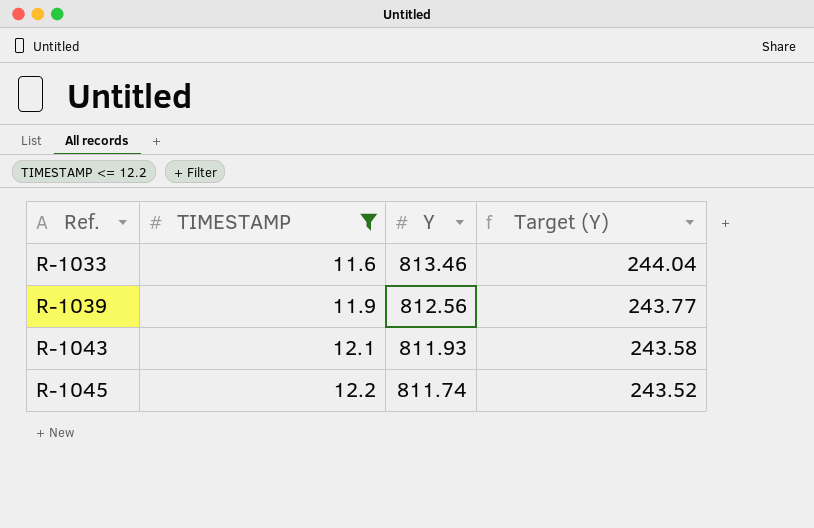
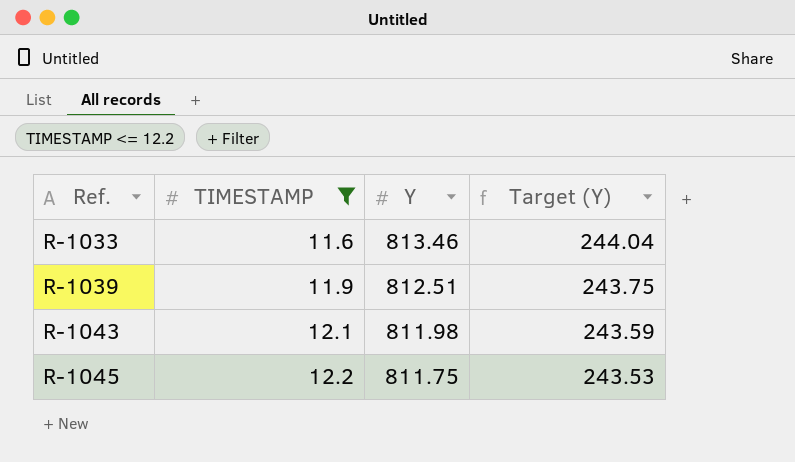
R-1039 | Y: 812.56 -> 812.51
R-1039 | Target (Y): 243.77 -> 243.75
R-1043 | Y: 811.93 -> 811.98
R-1043 | Target (Y): 243.58 -> 243.59
R-1045 | Y: 811.74 -> 811.75
R-1045 | Target (Y): 243.52 -> 243.53

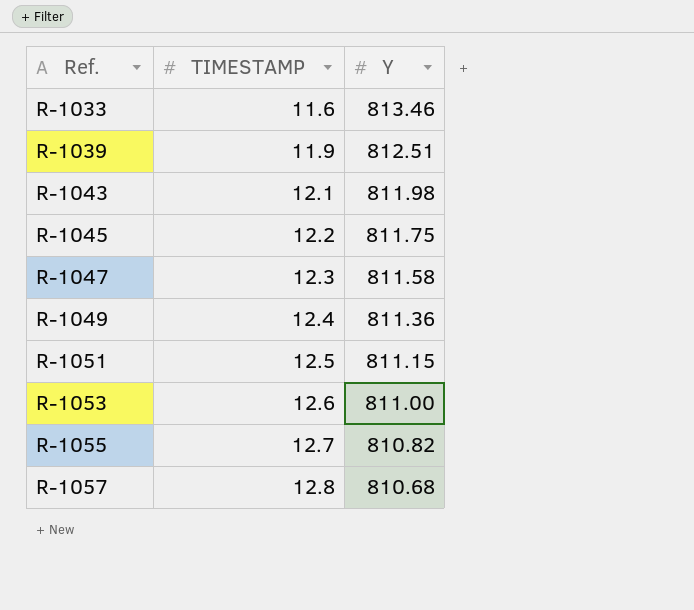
filter: TIMESTAMP <= 12.2 -> none
column Target (Y) | formula: [Y] * 0.3 -> none

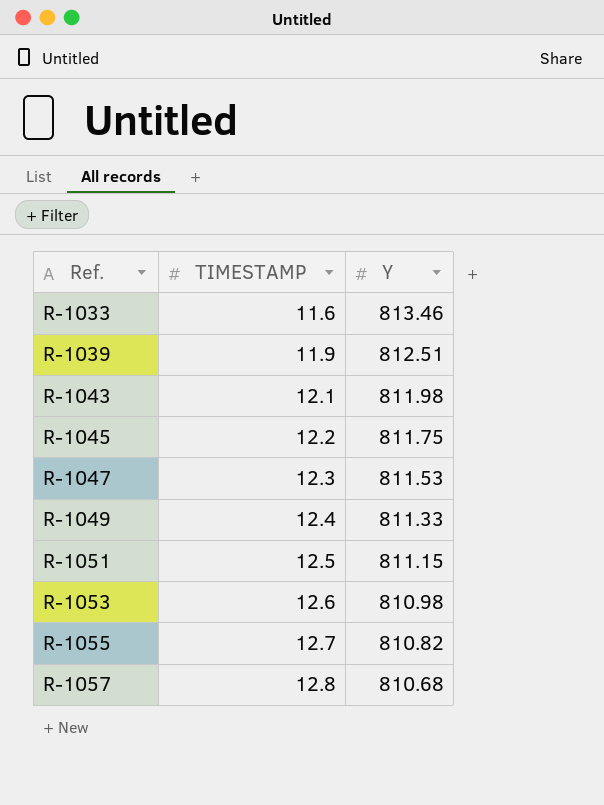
R-1047 | Y: 811.58 -> 811.53
R-1049 | Y: 811.36 -> 811.33
R-1053 | Y: 811.00 -> 810.98

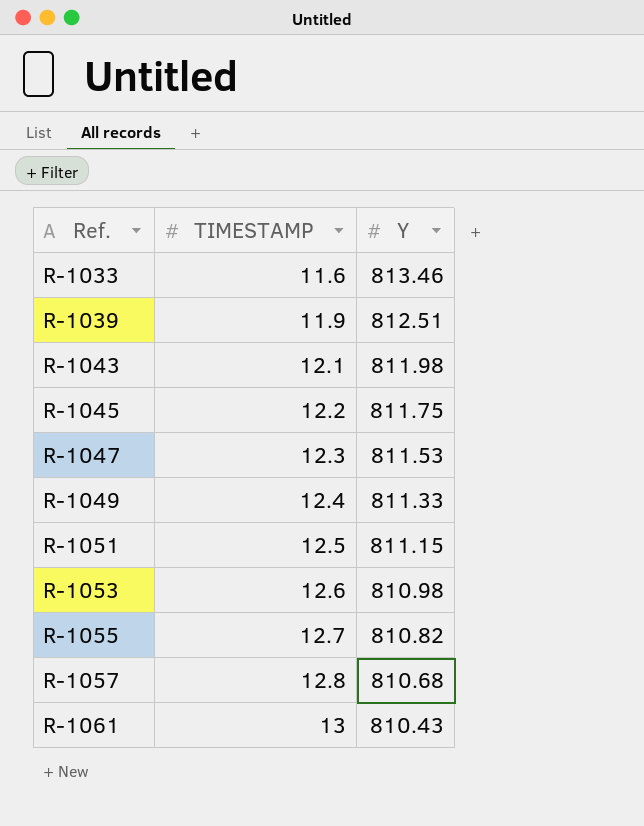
row R-1061: none -> 13 | 810.43

